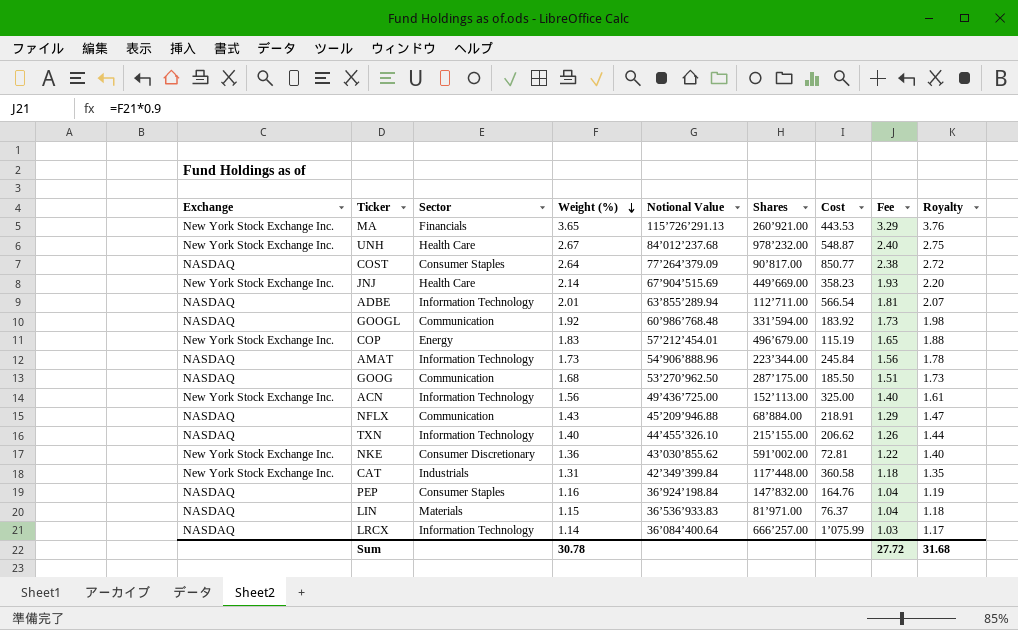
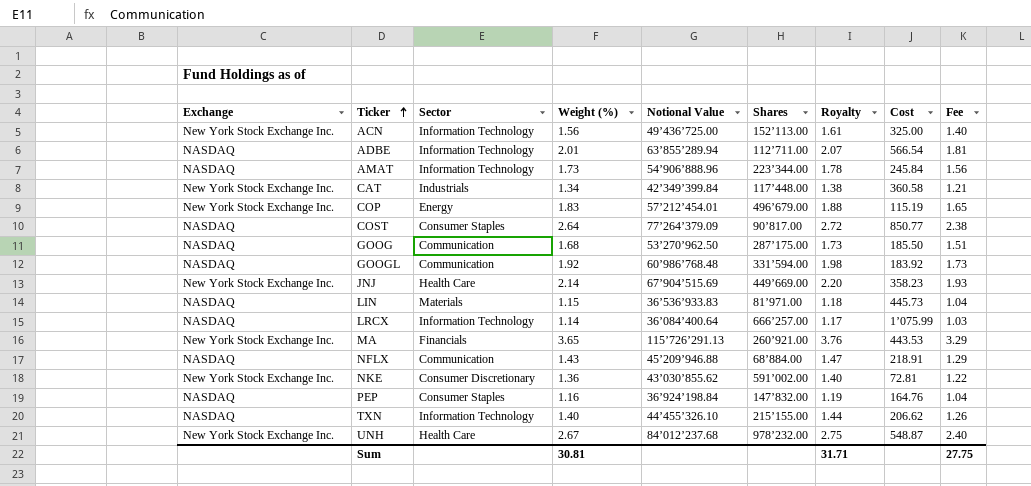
row order: Weight (%) descending -> Ticker ascending
column Royalty | position: 9 -> 7
CAT | Weight (%): 1.31 -> 1.34
CAT | Royalty: 1.35 -> 1.38
CAT | Fee: 1.18 -> 1.21
LIN | Cost: 76.37 -> 445.73
Sum | Weight (%): 30.78 -> 30.81
Sum | Royalty: 31.68 -> 31.71
Sum | Fee: 27.72 -> 27.75

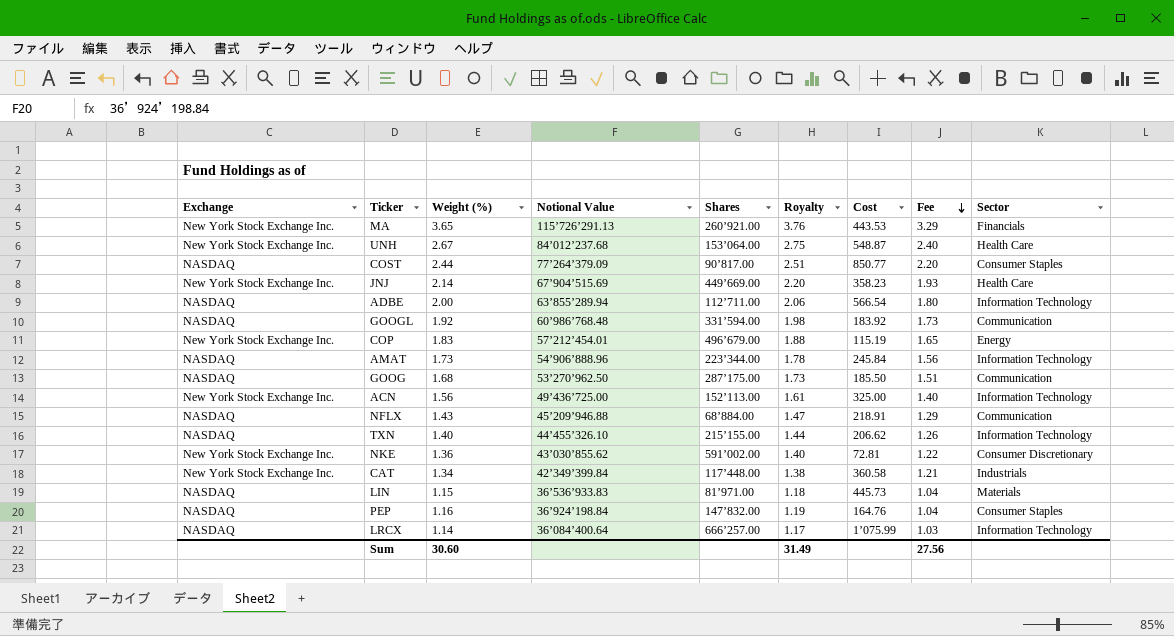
row order: Ticker ascending -> Fee descending
column Sector | position: 3 -> 9
UNH | Shares: 978’232.00 -> 153’064.00
COST | Weight (%): 2.64 -> 2.44
COST | Royalty: 2.72 -> 2.51
COST | Fee: 2.38 -> 2.20
ADBE | Weight (%): 2.01 -> 2.00
ADBE | Royalty: 2.07 -> 2.06
ADBE | Fee: 1.81 -> 1.80
Sum | Weight (%): 30.81 -> 30.60
Sum | Royalty: 31.71 -> 31.49
Sum | Fee: 27.75 -> 27.56

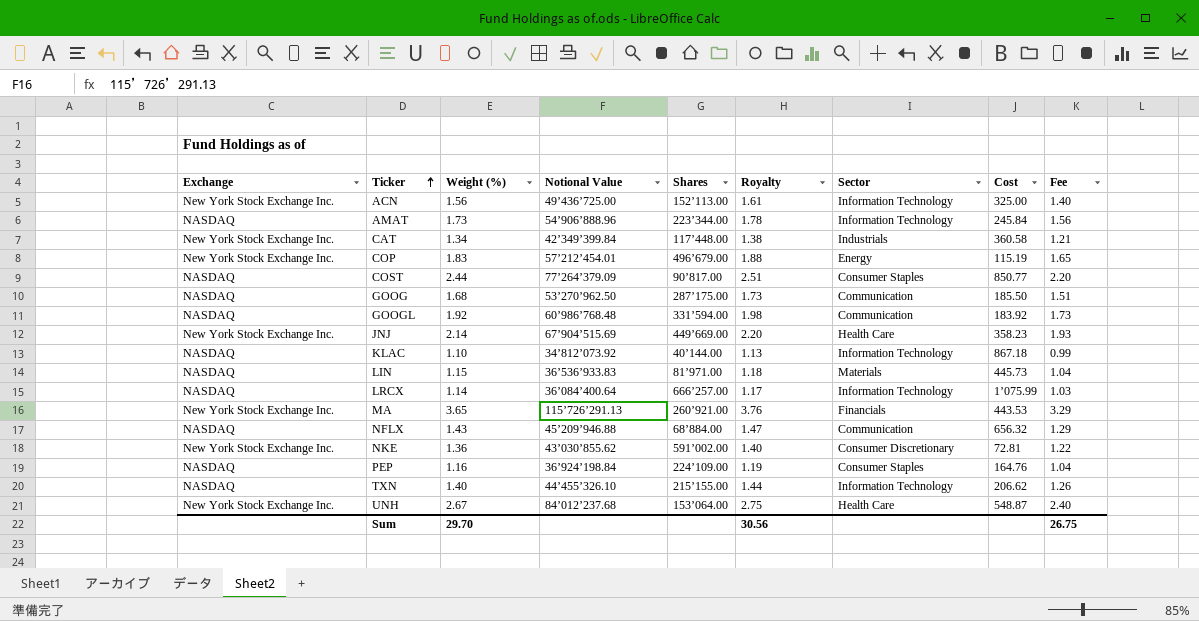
row order: Fee descending -> Ticker ascending
column Sector | position: 9 -> 7
row ADBE: NASDAQ | 2.00 | 63’855’289.94 | 112’711.00 | 2.06 | 566.54 | 1.80 | Information Technology -> none
row KLAC: none -> NASDAQ | 1.10 | 34’812’073.92 | 40’144.00 | 1.13 | Information Technology | 867.18 | 0.99
NFLX | Cost: 218.91 -> 656.32
PEP | Shares: 147’832.00 -> 224’109.00
Sum | Weight (%): 30.60 -> 29.70
Sum | Royalty: 31.49 -> 30.56
Sum | Fee: 27.56 -> 26.75

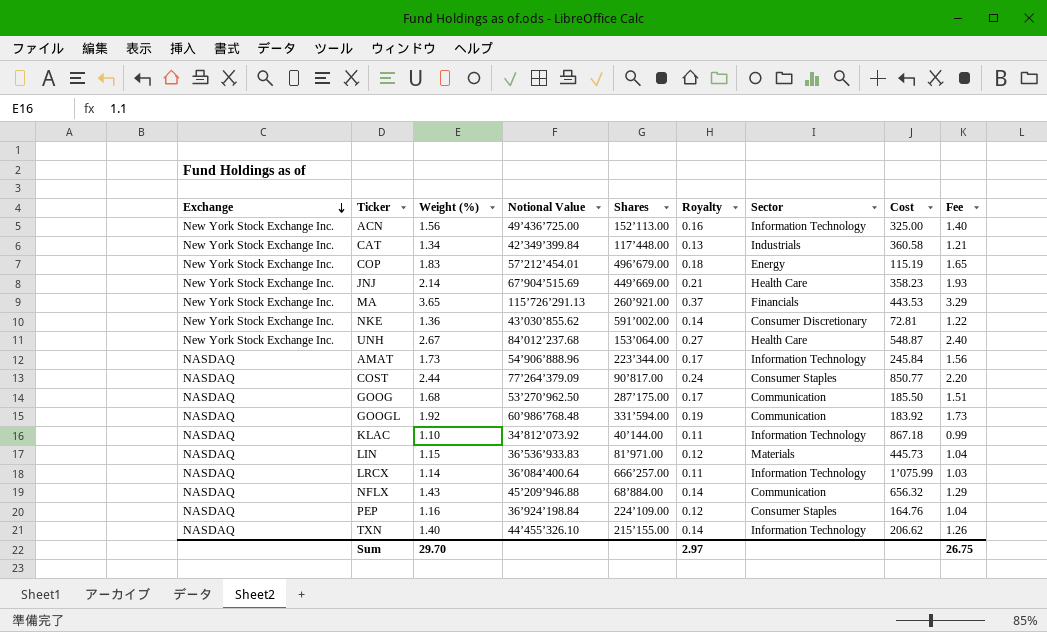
row order: Ticker ascending -> Exchange descending
column Royalty | formula: [Weight (%)] * 1.03 -> [Weight (%)] * 0.1
Sum | Royalty: 30.56 -> 2.97

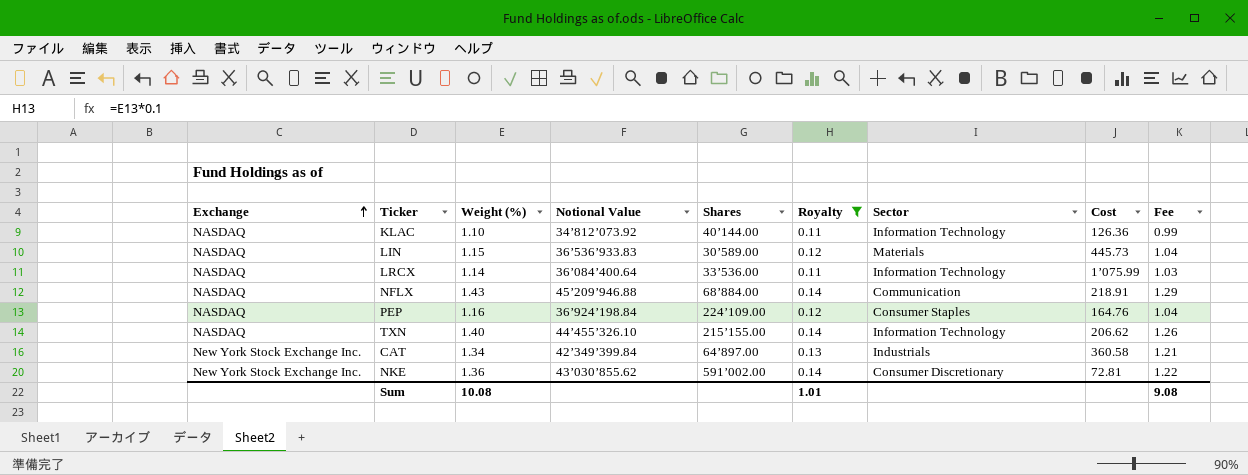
filter: none -> Royalty <= 0.14
row order: Exchange descending -> Exchange ascending
KLAC | Cost: 867.18 -> 126.36
LIN | Shares: 81’971.00 -> 30’589.00
LRCX | Shares: 666’257.00 -> 33’536.00
NFLX | Cost: 656.32 -> 218.91
CAT | Shares: 117’448.00 -> 64’897.00
Sum | Weight (%): 29.70 -> 10.08
Sum | Royalty: 2.97 -> 1.01
Sum | Fee: 26.75 -> 9.08

